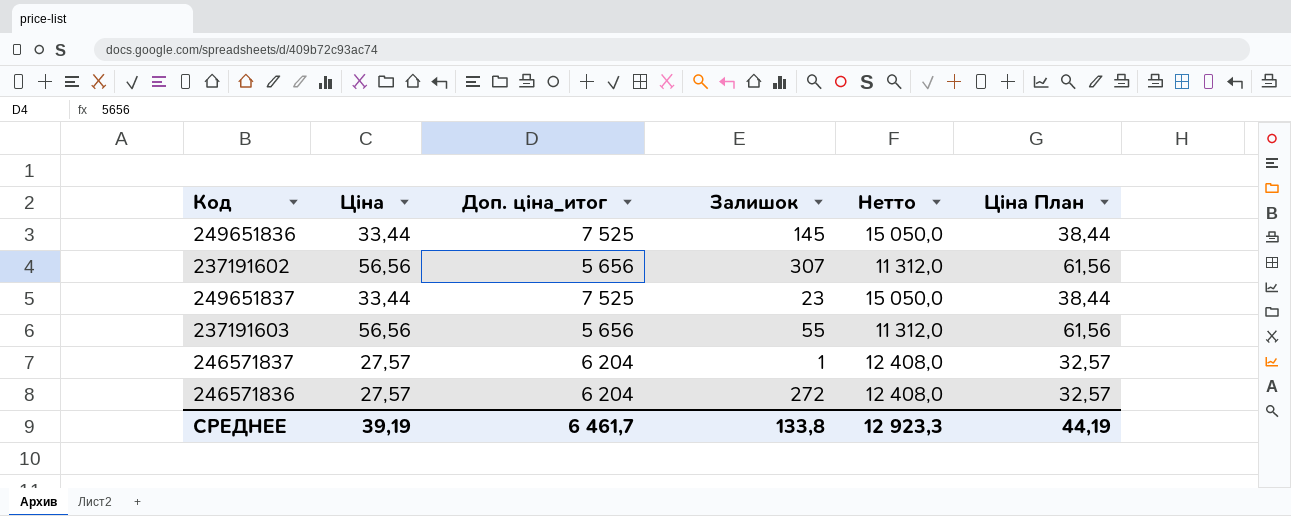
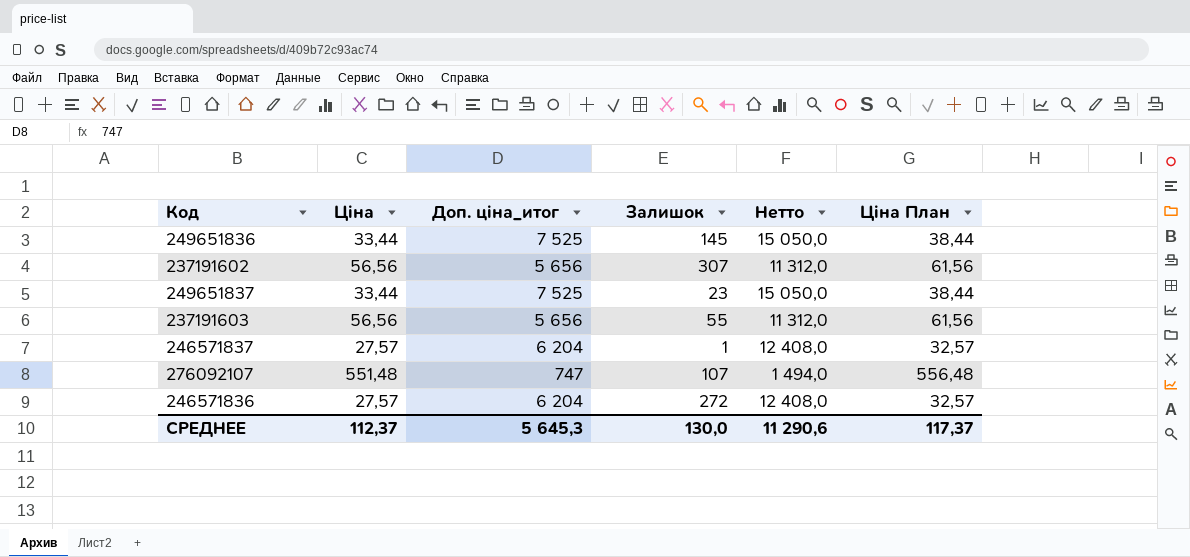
row 276092107: none -> 551,48 | 747 | 107 | 1 494,0 | 556,48
СРЕДНЕЕ | Ціна: 39,19 -> 112,37
СРЕДНЕЕ | Доп. ціна_итог: 6 461,7 -> 5 645,3
СРЕДНЕЕ | Залишок: 133,8 -> 130,0
СРЕДНЕЕ | Нетто: 12 923,3 -> 11 290,6
СРЕДНЕЕ | Ціна План: 44,19 -> 117,37

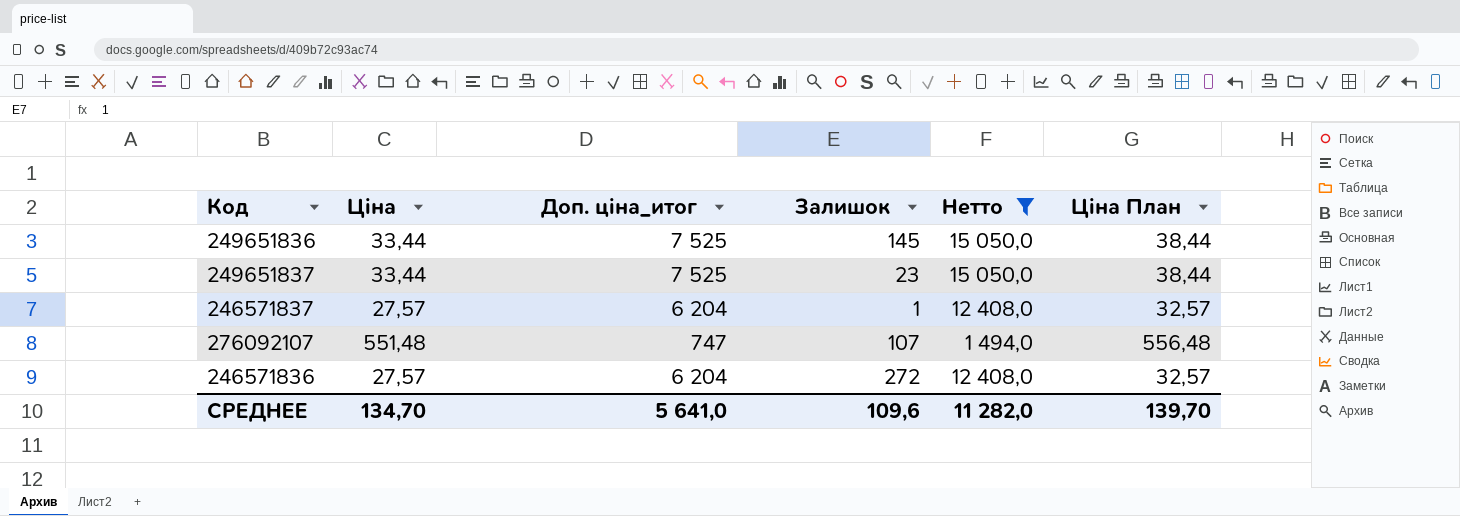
filter: none -> Нетто != 11 312,0
СРЕДНЕЕ | Ціна: 112,37 -> 134,70
СРЕДНЕЕ | Доп. ціна_итог: 5 645,3 -> 5 641,0
СРЕДНЕЕ | Залишок: 130,0 -> 109,6
СРЕДНЕЕ | Нетто: 11 290,6 -> 11 282,0
СРЕДНЕЕ | Ціна План: 117,37 -> 139,70

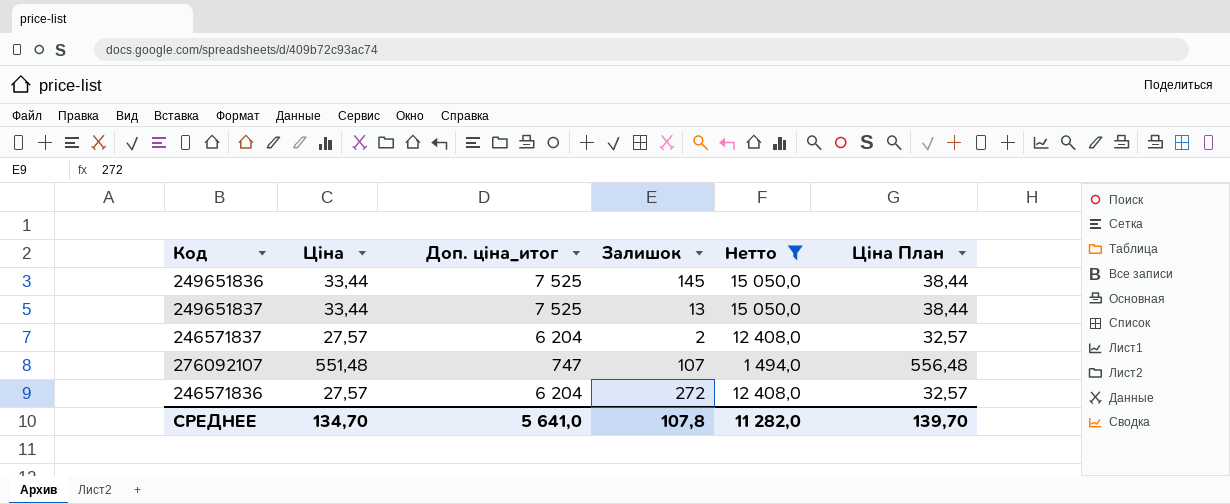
249651837 | Залишок: 23 -> 13
246571837 | Залишок: 1 -> 2
СРЕДНЕЕ | Залишок: 109,6 -> 107,8

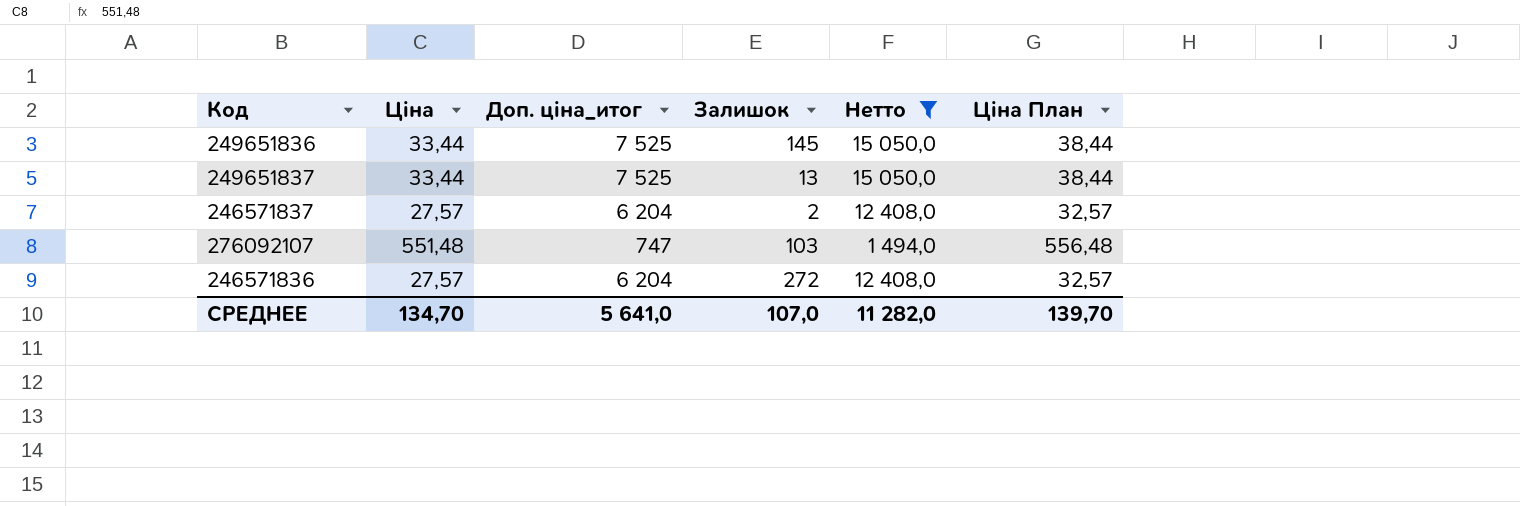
276092107 | Залишок: 107 -> 103
СРЕДНЕЕ | Залишок: 107,8 -> 107,0

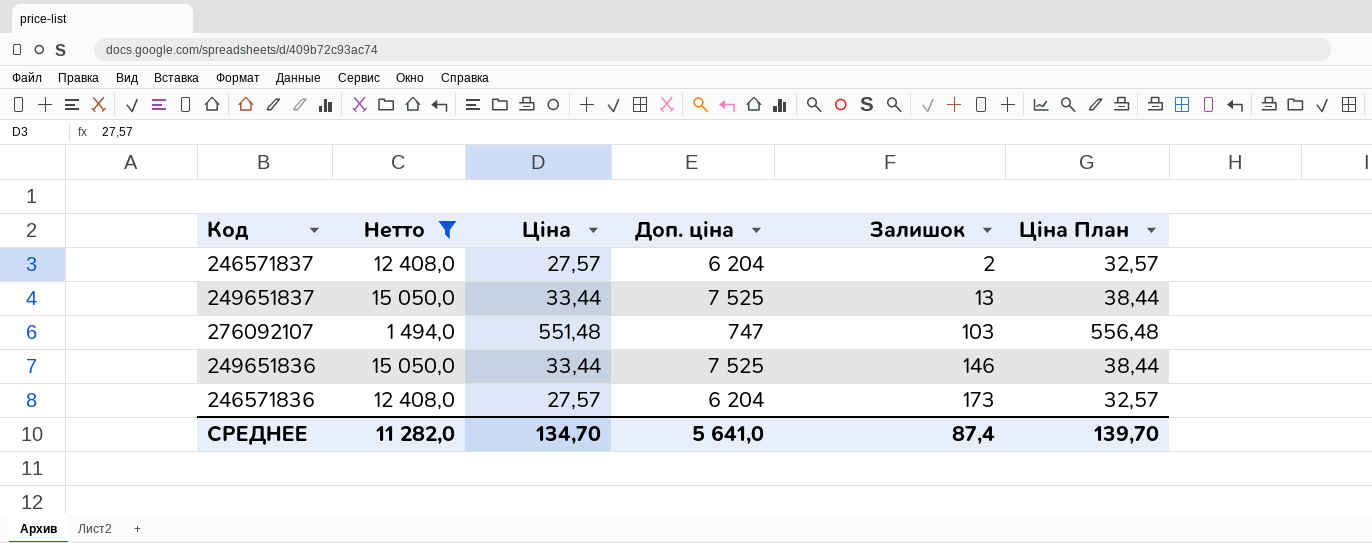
row order: none -> Залишок ascending
column Нетто | position: 5 -> 2
column name: Доп. ціна_итог -> Доп. ціна
249651836 | Залишок: 145 -> 146
246571836 | Залишок: 272 -> 173
СРЕДНЕЕ | Залишок: 107,0 -> 87,4

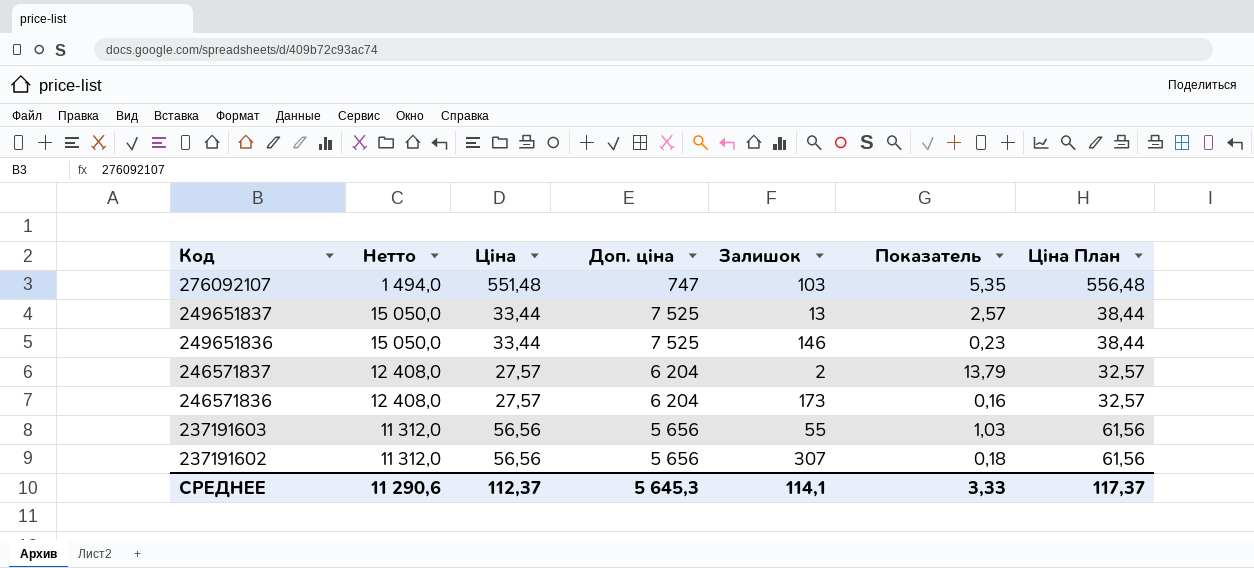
filter: Нетто != 11 312,0 -> none
row order: Залишок ascending -> Код descending
column Показатель | formula: none -> [Ціна] / [Залишок]
СРЕДНЕЕ | Нетто: 11 282,0 -> 11 290,6
СРЕДНЕЕ | Ціна: 134,70 -> 112,37
СРЕДНЕЕ | Доп. ціна: 5 641,0 -> 5 645,3
СРЕДНЕЕ | Залишок: 87,4 -> 114,1
СРЕДНЕЕ | Ціна План: 139,70 -> 117,37

